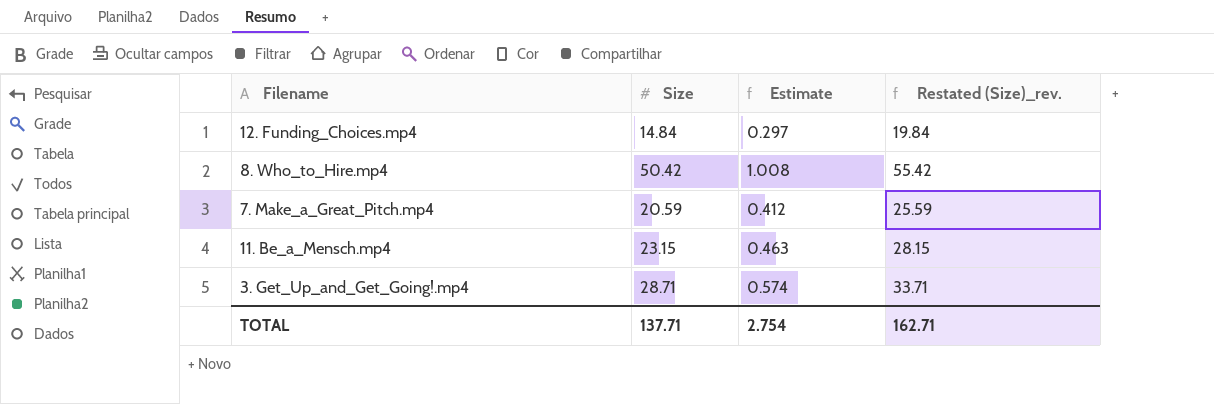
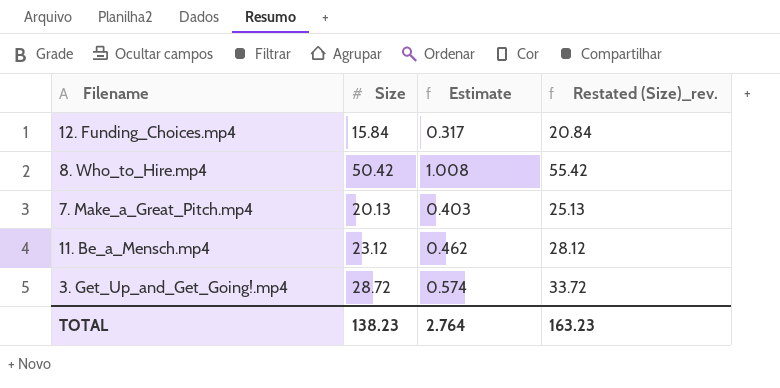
12. Funding_Choices.mp4 | Size: 14.84 -> 15.84
12. Funding_Choices.mp4 | Estimate: 0.297 -> 0.317
12. Funding_Choices.mp4 | Restated (Size)_rev.: 19.84 -> 20.84
7. Make_a_Great_Pitch.mp4 | Size: 20.59 -> 20.13
7. Make_a_Great_Pitch.mp4 | Estimate: 0.412 -> 0.403
7. Make_a_Great_Pitch.mp4 | Restated (Size)_rev.: 25.59 -> 25.13
11. Be_a_Mensch.mp4 | Size: 23.15 -> 23.12
11. Be_a_Mensch.mp4 | Estimate: 0.463 -> 0.462
11. Be_a_Mensch.mp4 | Restated (Size)_rev.: 28.15 -> 28.12
3. Get_Up_and_Get_Going!.mp4 | Size: 28.71 -> 28.72
3. Get_Up_and_Get_Going!.mp4 | Restated (Size)_rev.: 33.71 -> 33.72
TOTAL | Size: 137.71 -> 138.23
TOTAL | Estimate: 2.754 -> 2.764
TOTAL | Restated (Size)_rev.: 162.71 -> 163.23

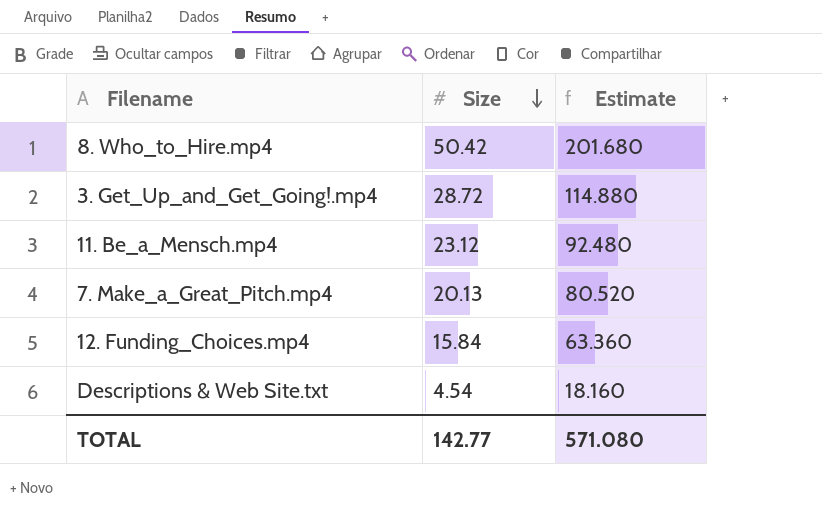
row order: none -> Size descending
column Restated (Size)_rev. | formula: [Size] + 5 -> none
column Estimate | formula: [Size] * 0.02 -> [Size] * 4
row Descriptions & Web Site.txt: none -> 4.54 | 18.160
TOTAL | Size: 138.23 -> 142.77
TOTAL | Estimate: 2.764 -> 571.080

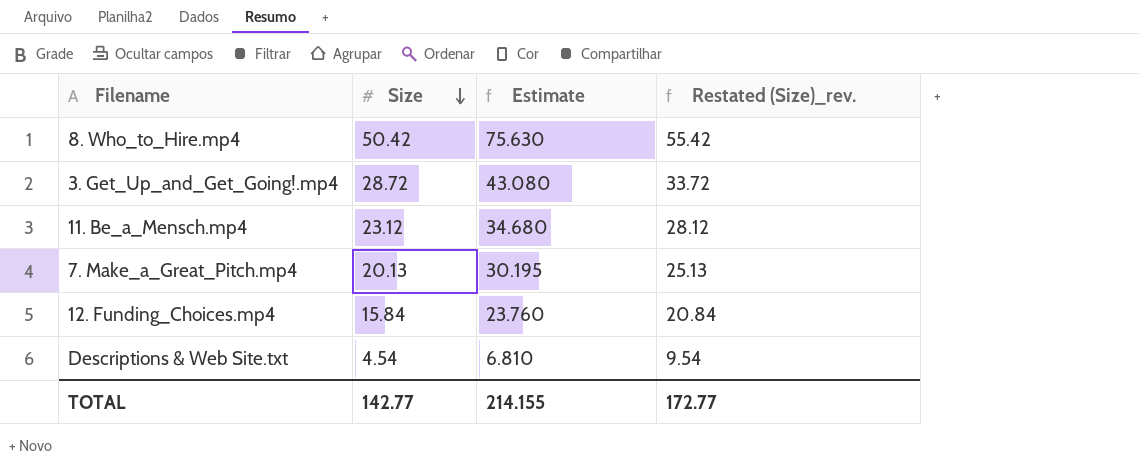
column Estimate | formula: [Size] * 4 -> [Size] * 1.5
column Restated (Size)_rev. | formula: none -> [Size] + 5
TOTAL | Estimate: 571.080 -> 214.155

